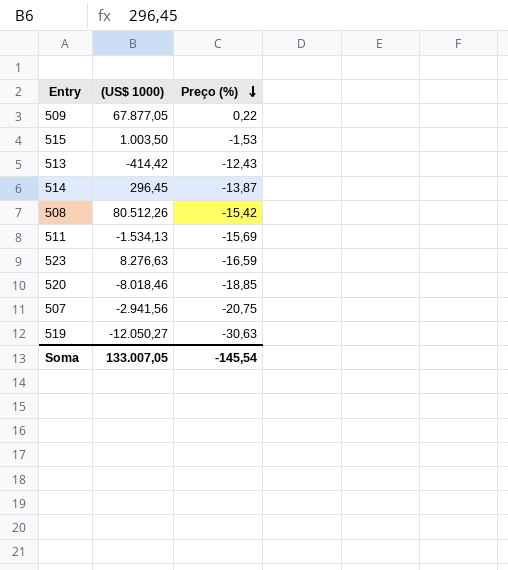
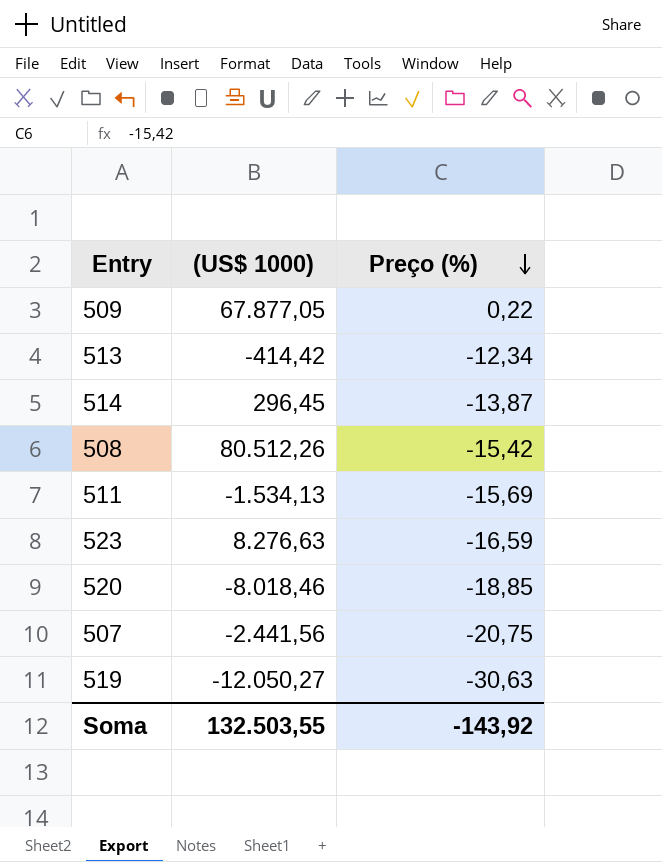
row 515: 1.003,50 | -1,53 -> none
513 | Preço (%): -12,43 -> -12,34
507 | (US$ 1000): -2.941,56 -> -2.441,56
Soma | (US$ 1000): 133.007,05 -> 132.503,55
Soma | Preço (%): -145,54 -> -143,92

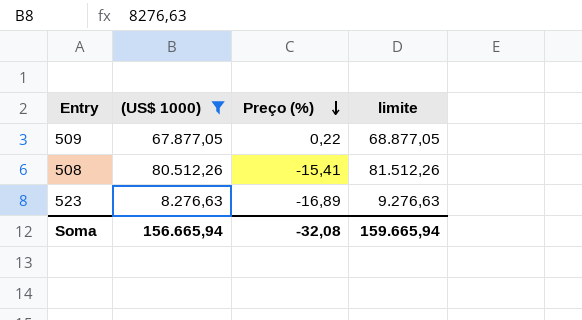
filter: none -> (US$ 1000) >= 8.276,63
column limite | formula: none -> [(US$ 1000)] + 1000
508 | Preço (%): -15,42 -> -15,41
523 | Preço (%): -16,59 -> -16,89
Soma | (US$ 1000): 132.503,55 -> 156.665,94
Soma | Preço (%): -143,92 -> -32,08

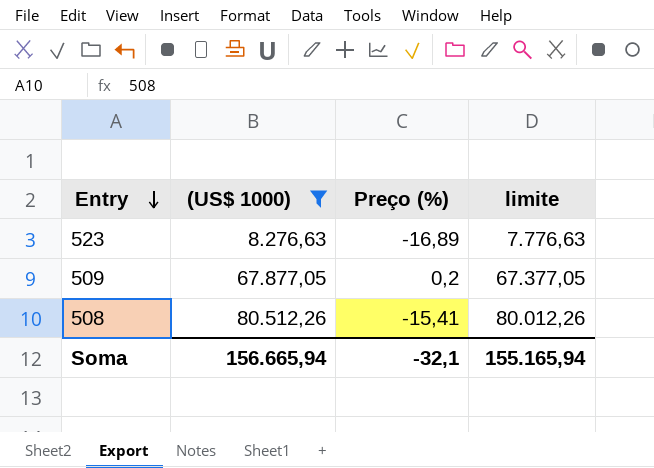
row order: Preço (%) descending -> Entry descending
column limite | formula: [(US$ 1000)] + 1000 -> [(US$ 1000)] - 500
509 | Preço (%): 0,22 -> 0,2
Soma | Preço (%): -32,08 -> -32,1
Soma | limite: 159.665,94 -> 155.165,94

